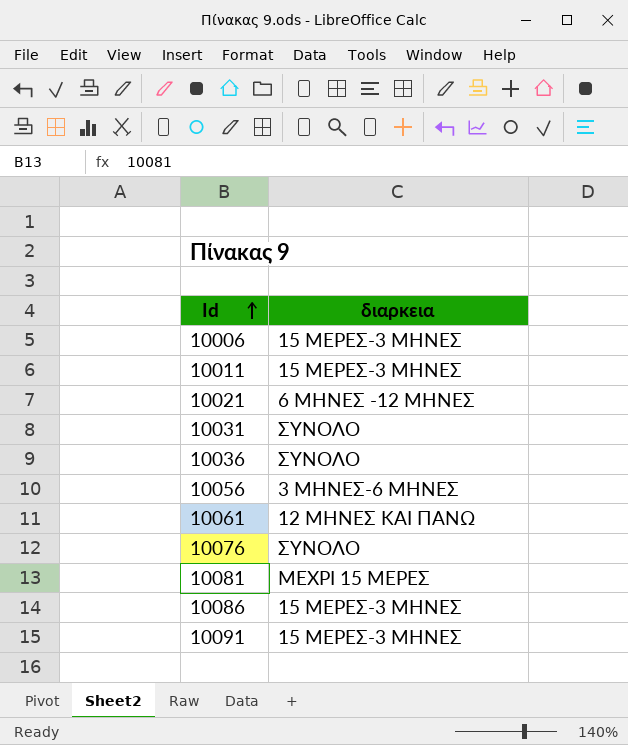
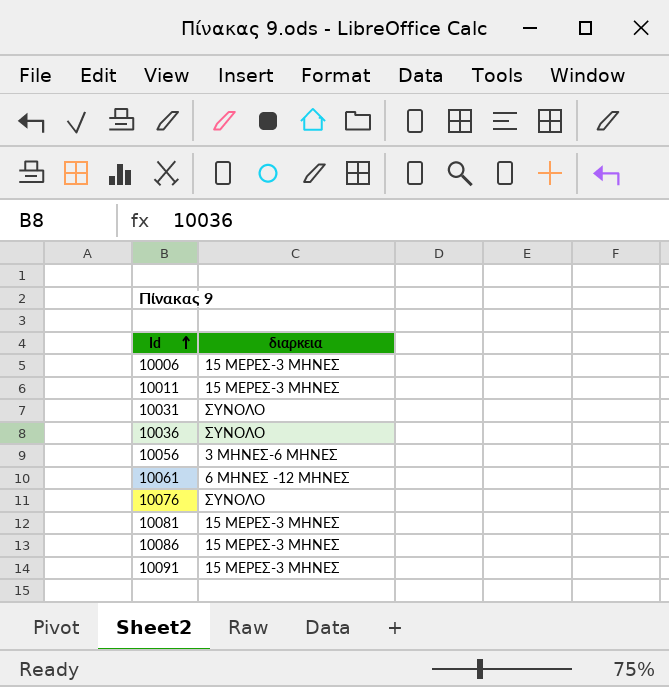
row 10021: 6 ΜΗΝΕΣ -12 ΜΗΝΕΣ -> none
10061 | διαρκεια: 12 ΜΗΝΕΣ ΚΑΙ ΠΑΝΩ -> 6 ΜΗΝΕΣ -12 ΜΗΝΕΣ
10081 | διαρκεια: ΜΕΧΡΙ 15 ΜΕΡΕΣ -> 15 ΜΕΡΕΣ-3 ΜΗΝΕΣ

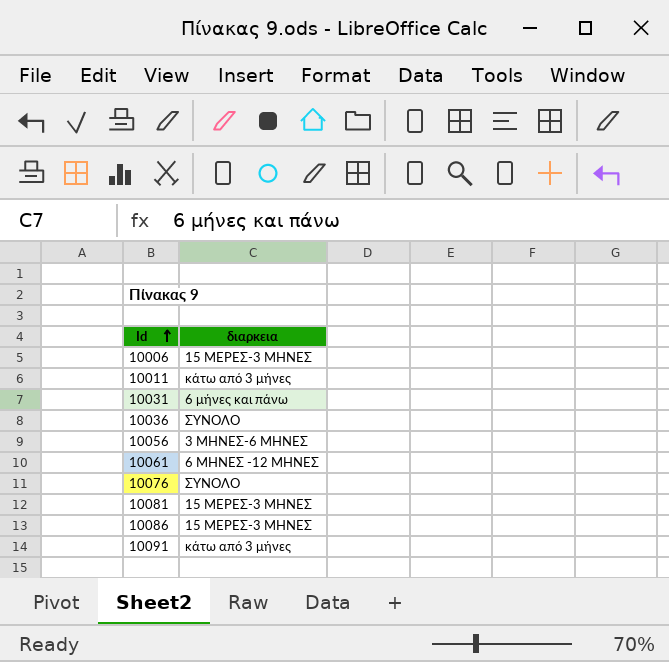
10011 | διαρκεια: 15 ΜΕΡΕΣ-3 ΜΗΝΕΣ -> κάτω από 3 μήνες
10031 | διαρκεια: ΣΥΝΟΛΟ -> 6 μήνες και πάνω
10091 | διαρκεια: 15 ΜΕΡΕΣ-3 ΜΗΝΕΣ -> κάτω από 3 μήνες

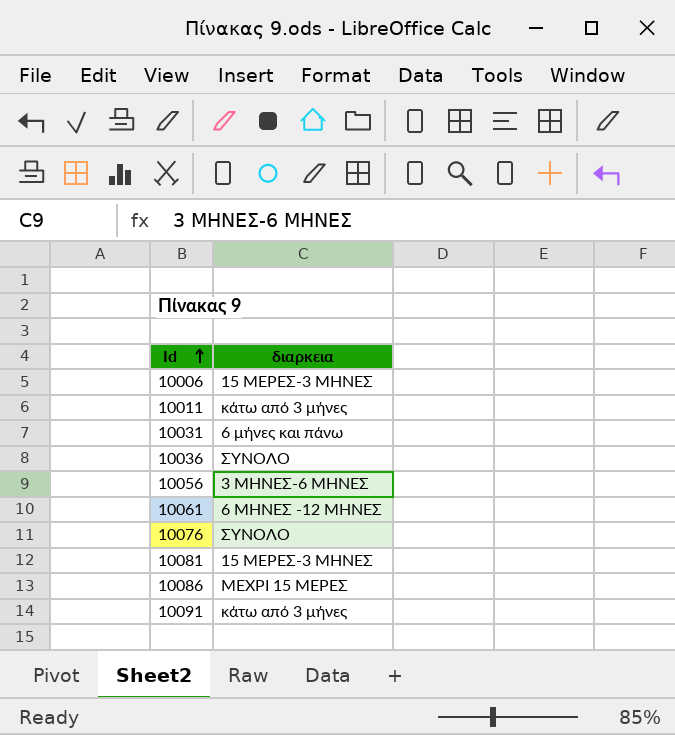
10086 | διαρκεια: 15 ΜΕΡΕΣ-3 ΜΗΝΕΣ -> ΜΕΧΡΙ 15 ΜΕΡΕΣ

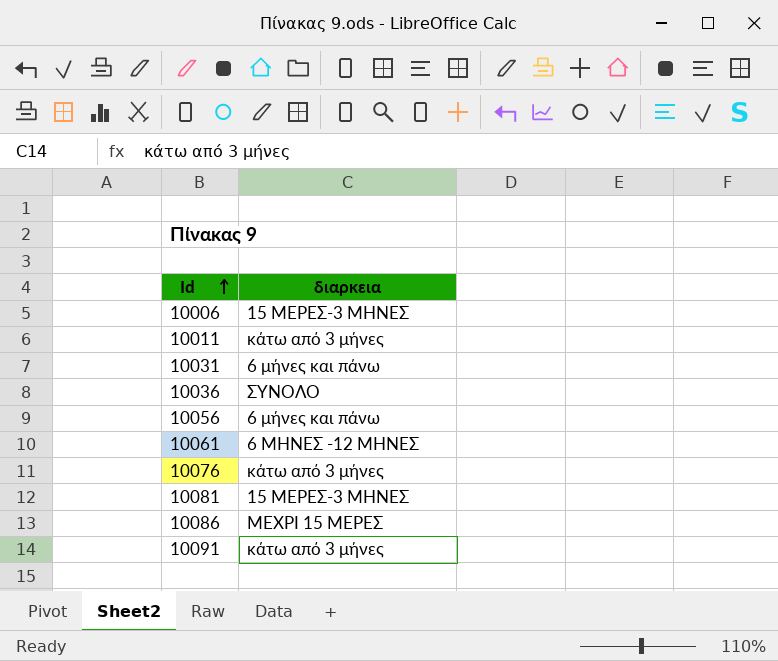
10056 | διαρκεια: 3 ΜΗΝΕΣ-6 ΜΗΝΕΣ -> 6 μήνες και πάνω
10076 | διαρκεια: ΣΥΝΟΛΟ -> κάτω από 3 μήνες

